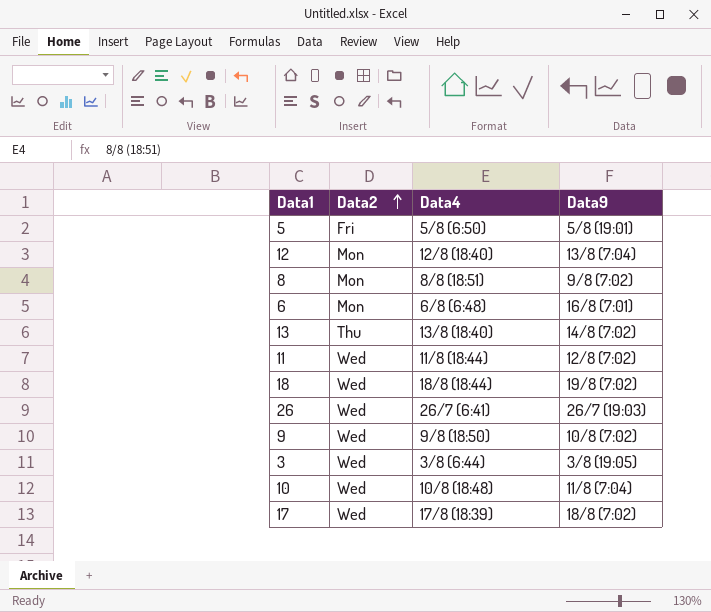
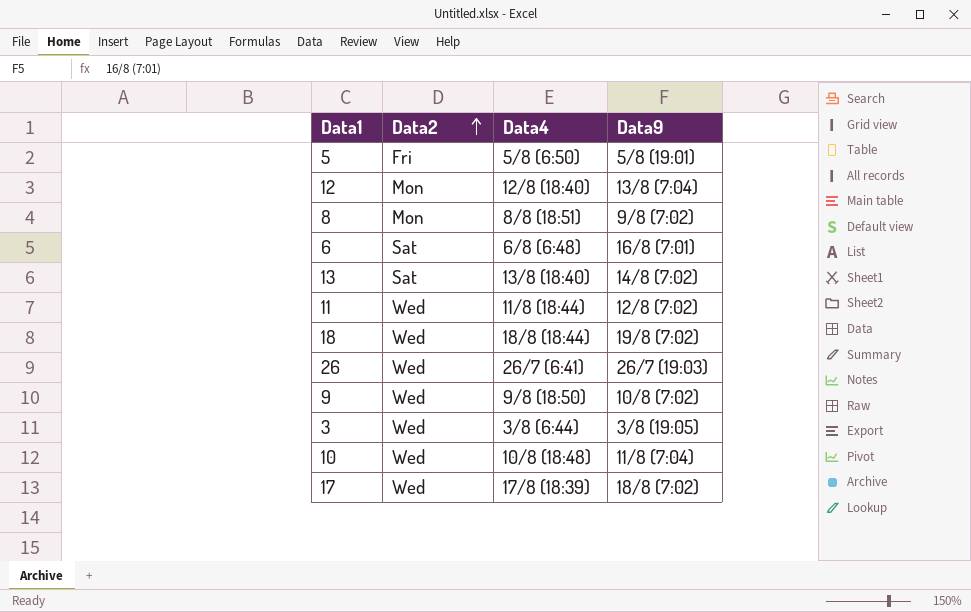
6 | Data2: Mon -> Sat
13 | Data2: Thu -> Sat

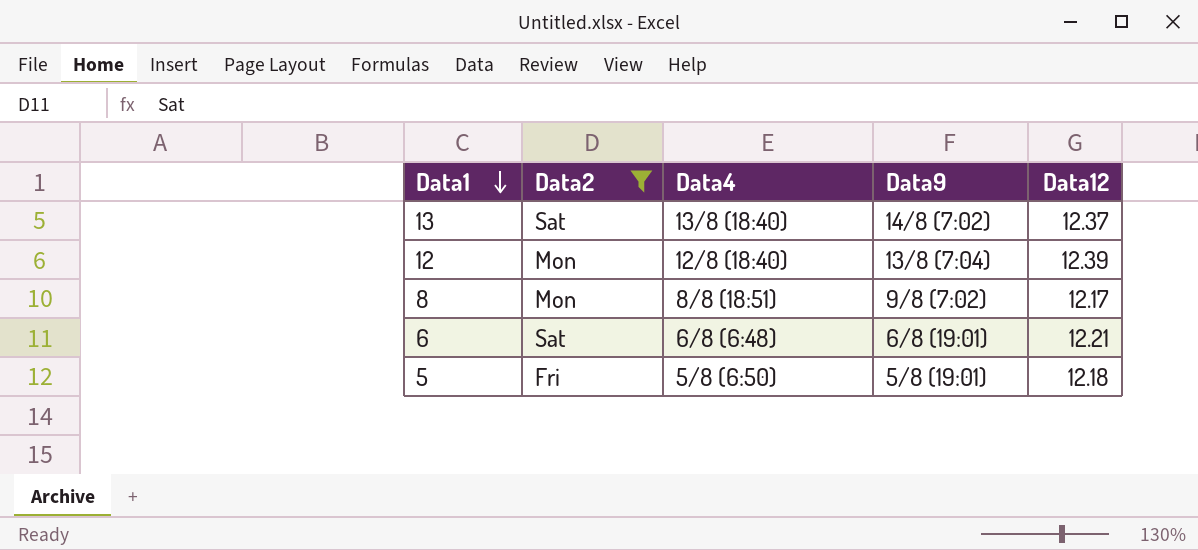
filter: none -> Data2 != Wed
row order: Data2 ascending -> Data1 descending
column Data12 | position: none -> 5
6 | Data9: 16/8 (7:01) -> 6/8 (19:01)

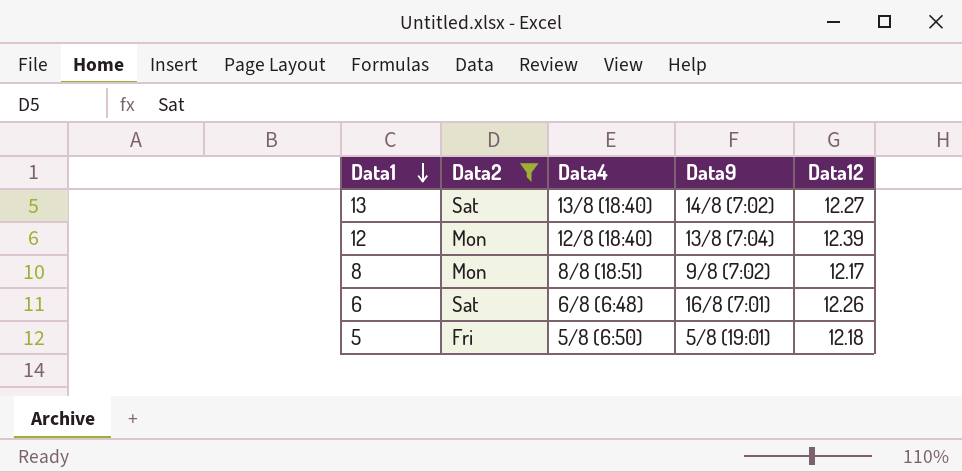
13 | Data12: 12.37 -> 12.27
6 | Data9: 6/8 (19:01) -> 16/8 (7:01)
6 | Data12: 12.21 -> 12.26

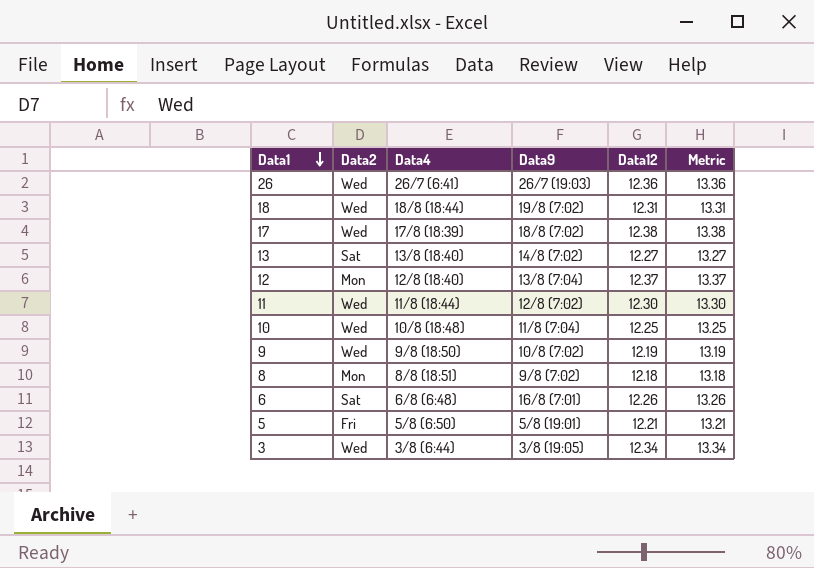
filter: Data2 != Wed -> none
column Metric | formula: none -> [Data12] + 1
12 | Data12: 12.39 -> 12.37
8 | Data12: 12.17 -> 12.18
5 | Data12: 12.18 -> 12.21

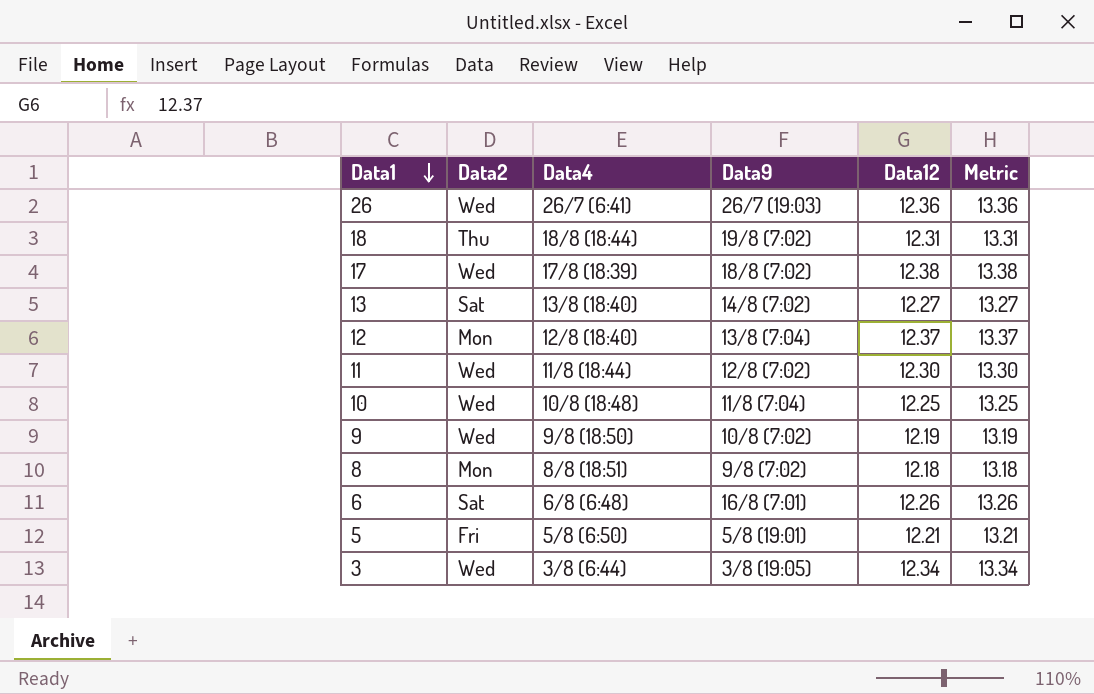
18 | Data2: Wed -> Thu

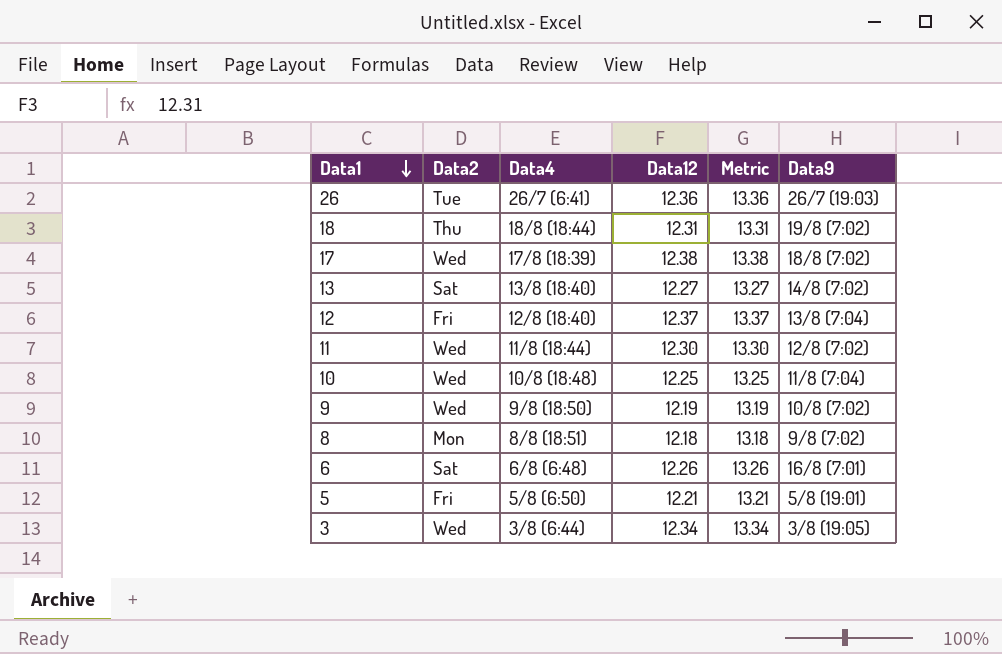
column Data9 | position: 4 -> 6
26 | Data2: Wed -> Tue
12 | Data2: Mon -> Fri

